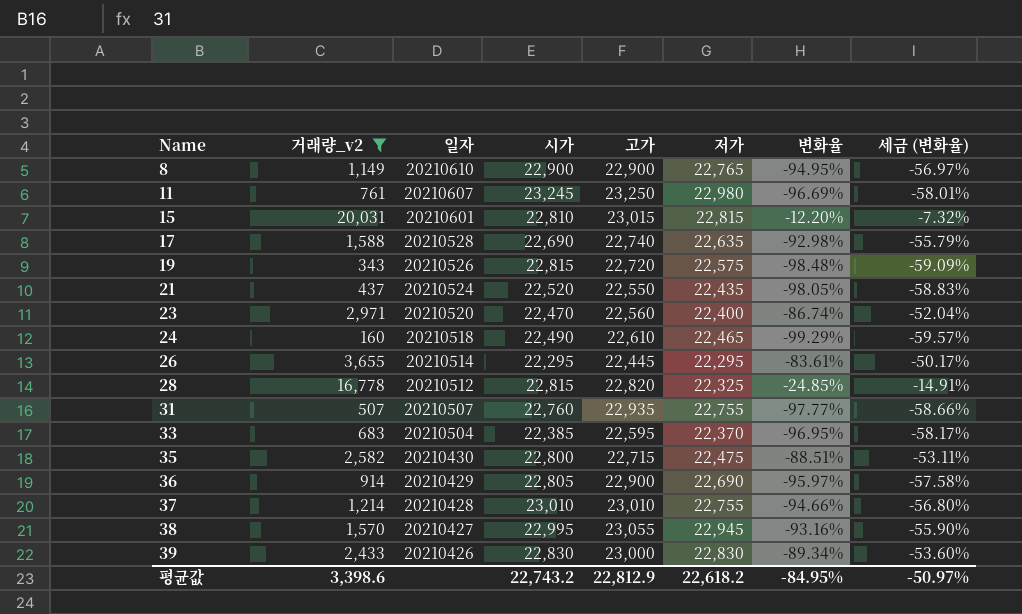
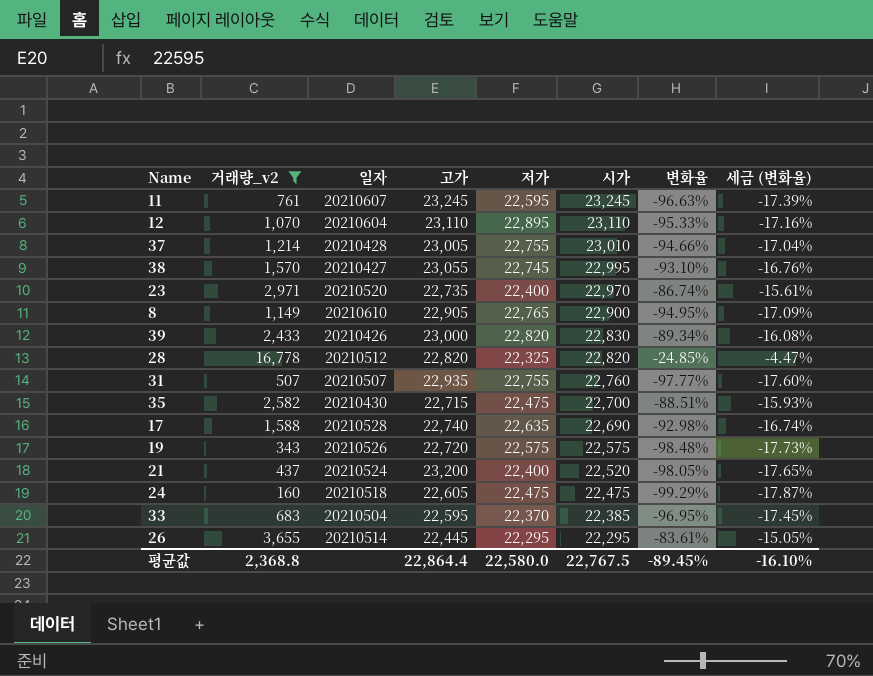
row order: Name ascending -> 시가 descending
column 시가 | position: 4 -> 6
column 세금 (변화율) | formula: [변화율] * 0.6 -> [변화율] * 0.18
row 15: 20,031 | 20210601 | 22,810 | 23,015 | 22,815 | -12.20% | -7.32% -> none
row 36: 914 | 20210429 | 22,805 | 22,900 | 22,690 | -95.97% | -57.58% -> none
11 | 고가: 23,250 -> 23,245
11 | 저가: 22,980 -> 22,595
11 | 변화율: -96.69% -> -96.63%
row 12: none -> 1,070 | 20210604 | 23,110 | 22,895 | 23,110 | -95.33% | -17.16%
37 | 고가: 23,010 -> 23,005
38 | 저가: 22,945 -> 22,745
38 | 변화율: -93.16% -> -93.10%
23 | 고가: 22,560 -> 22,735
23 | 시가: 22,470 -> 22,970
8 | 고가: 22,900 -> 22,905
39 | 저가: 22,830 -> 22,820
28 | 시가: 22,815 -> 22,820
35 | 시가: 22,800 -> 22,700
19 | 시가: 22,815 -> 22,575
21 | 고가: 22,550 -> 23,200
21 | 저가: 22,435 -> 22,400
24 | 고가: 22,610 -> 22,605
24 | 저가: 22,465 -> 22,475
24 | 시가: 22,490 -> 22,475
평균값 | 거래량_v2: 3,398.6 -> 2,368.8
평균값 | 고가: 22,812.9 -> 22,864.4
평균값 | 저가: 22,618.2 -> 22,580.0
평균값 | 시가: 22,743.2 -> 22,767.5
평균값 | 변화율: -84.95% -> -89.45%
평균값 | 세금 (변화율): -50.97% -> -16.10%

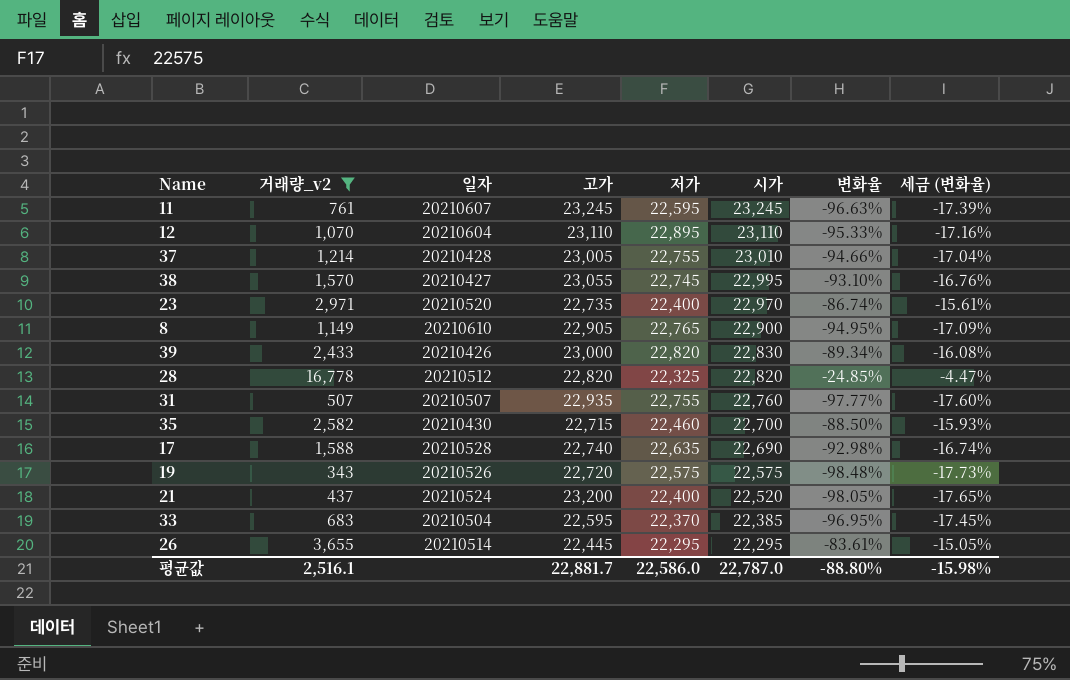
row 24: 160 | 20210518 | 22,605 | 22,475 | 22,475 | -99.29% | -17.87% -> none
35 | 저가: 22,475 -> 22,460
35 | 변화율: -88.51% -> -88.50%
평균값 | 거래량_v2: 2,368.8 -> 2,516.1
평균값 | 고가: 22,864.4 -> 22,881.7
평균값 | 저가: 22,580.0 -> 22,586.0
평균값 | 시가: 22,767.5 -> 22,787.0
평균값 | 변화율: -89.45% -> -88.80%
평균값 | 세금 (변화율): -16.10% -> -15.98%

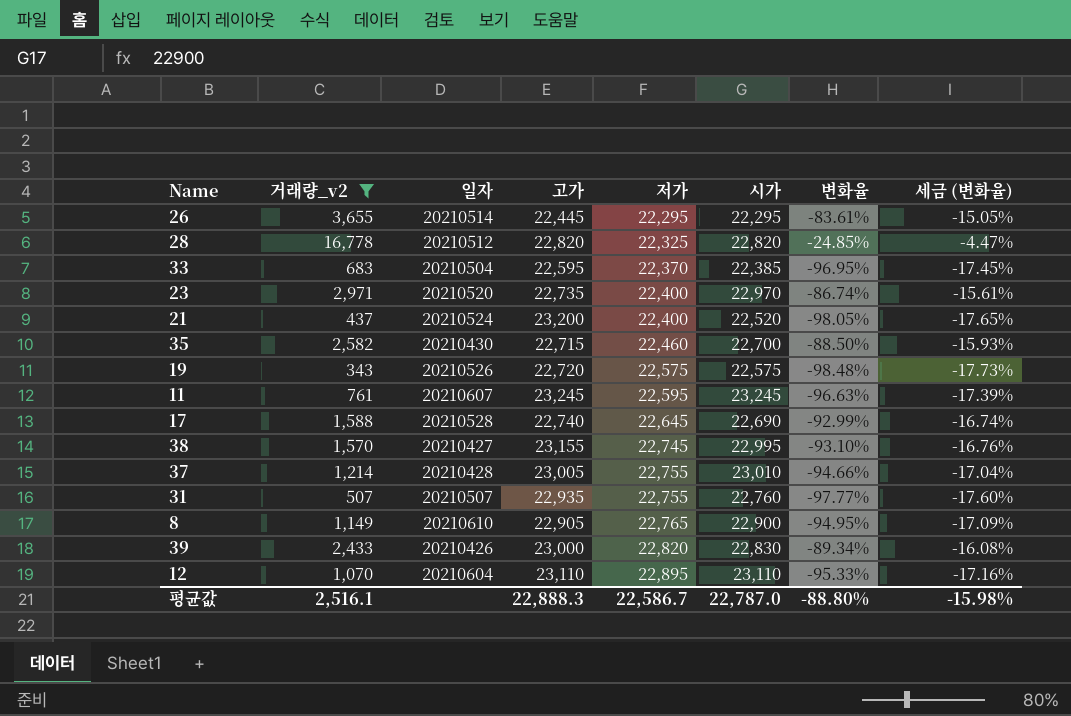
row order: 시가 descending -> 저가 ascending
17 | 저가: 22,635 -> 22,645
17 | 변화율: -92.98% -> -92.99%
38 | 고가: 23,055 -> 23,155
평균값 | 고가: 22,881.7 -> 22,888.3
평균값 | 저가: 22,586.0 -> 22,586.7

